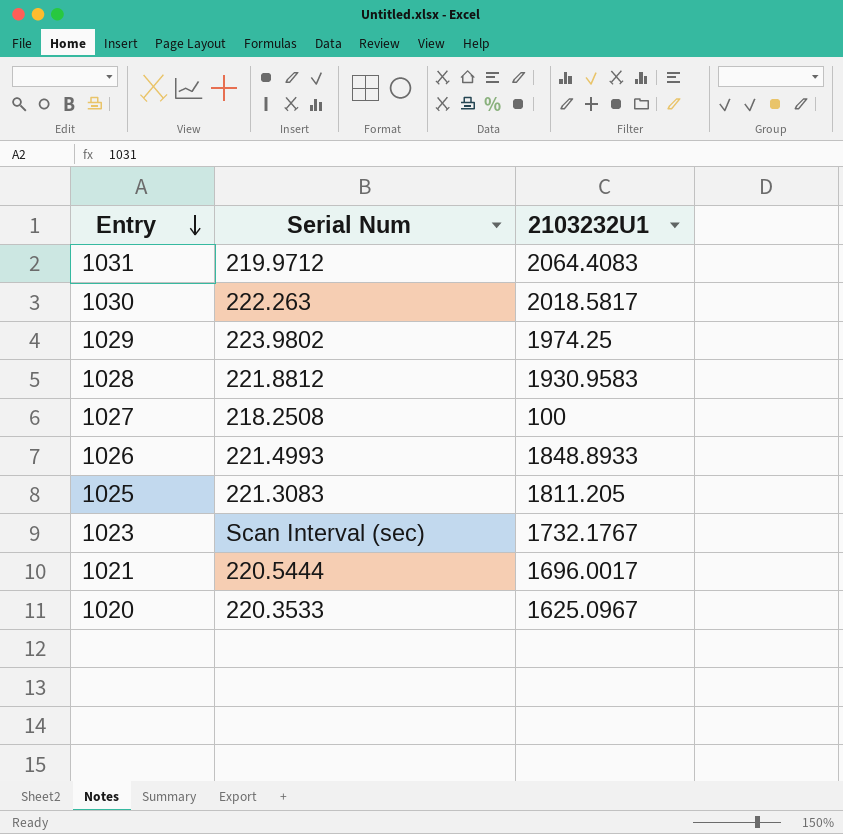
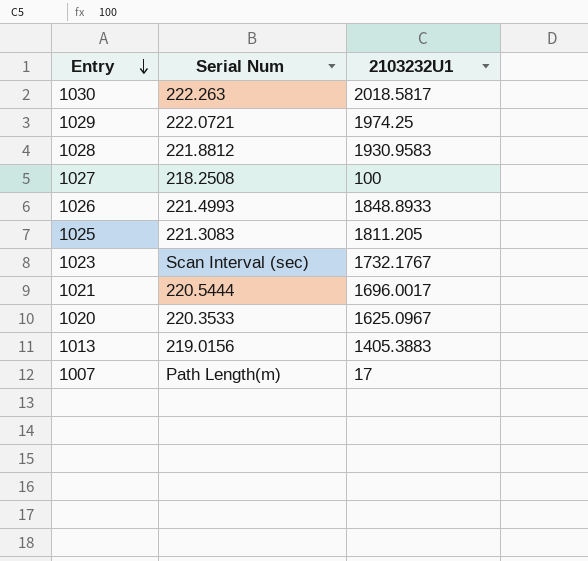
row 1031: 219.9712 | 2064.4083 -> none
1029 | Serial Num: 223.9802 -> 222.0721
row 1013: none -> 219.0156 | 1405.3883
row 1007: none -> Path Length(m) | 17

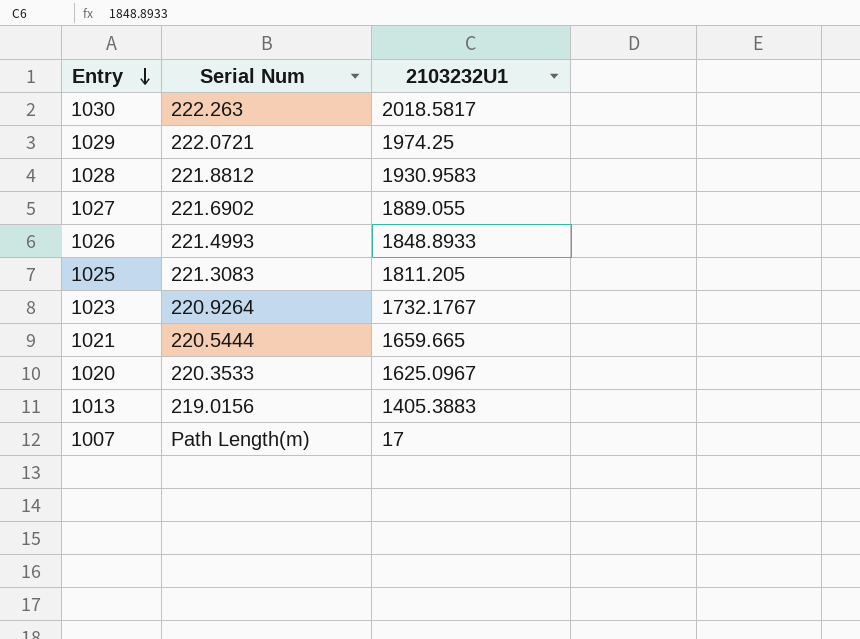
1027 | Serial Num: 218.2508 -> 221.6902
1027 | 2103232U1: 100 -> 1889.055
1023 | Serial Num: Scan Interval (sec) -> 220.9264
1021 | 2103232U1: 1696.0017 -> 1659.665

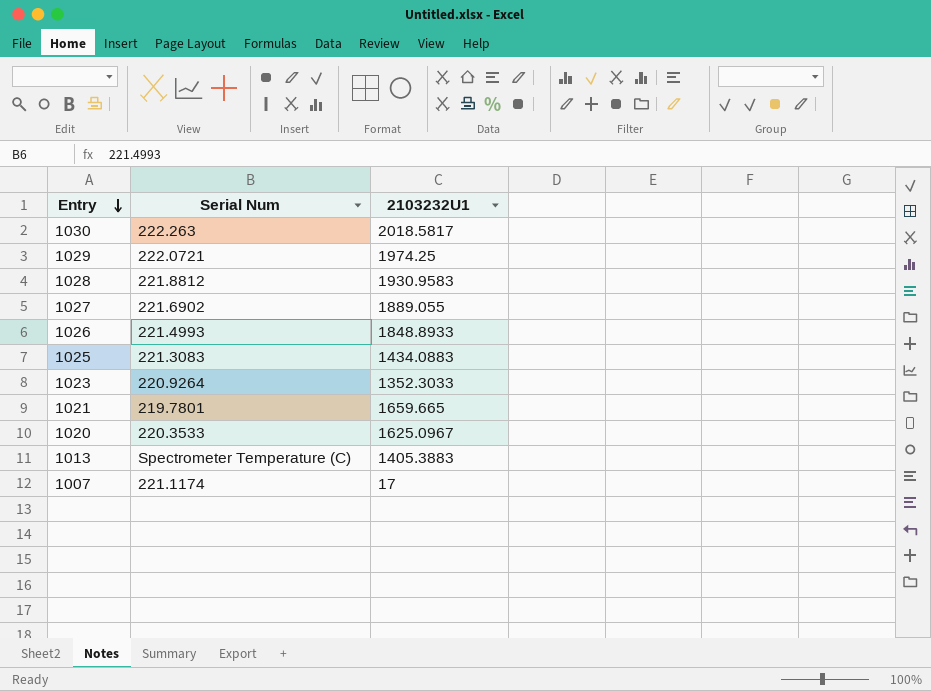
1025 | 2103232U1: 1811.205 -> 1434.0883
1023 | 2103232U1: 1732.1767 -> 1352.3033
1021 | Serial Num: 220.5444 -> 219.7801
1013 | Serial Num: 219.0156 -> Spectrometer Temperature (C)
1007 | Serial Num: Path Length(m) -> 221.1174

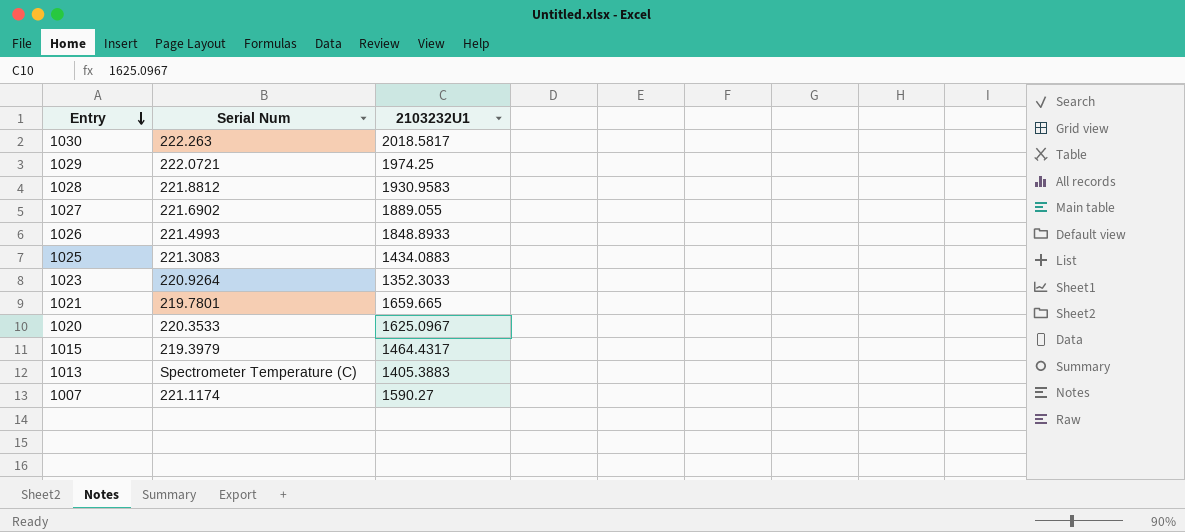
row 1015: none -> 219.3979 | 1464.4317
1007 | 2103232U1: 17 -> 1590.27

